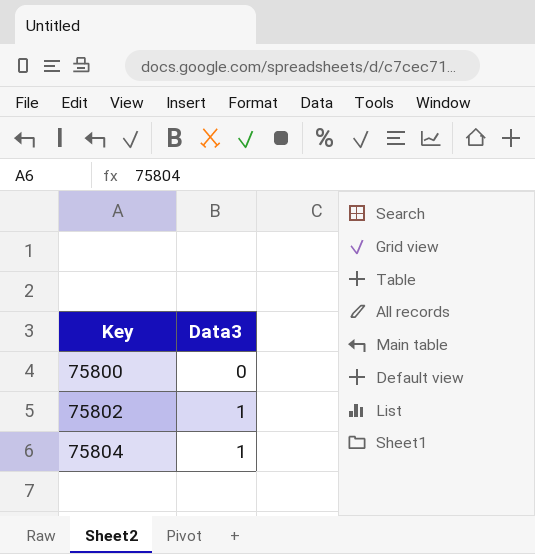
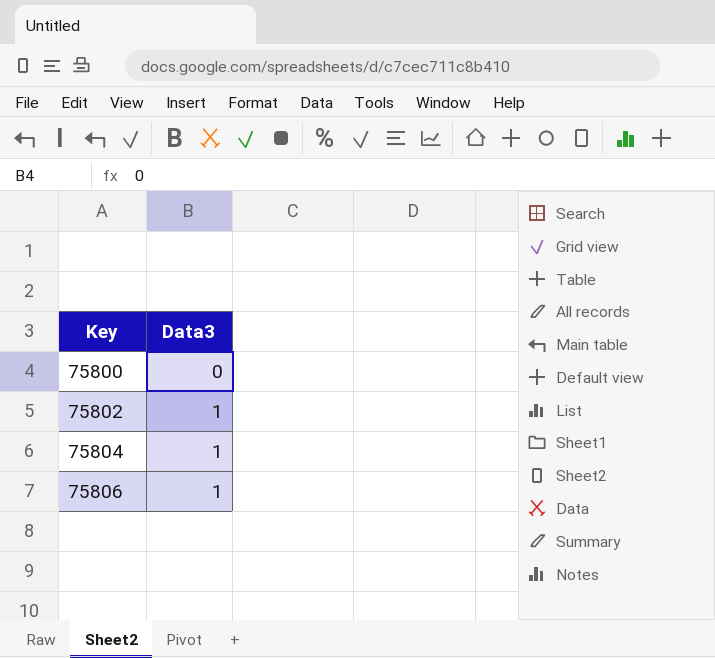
row 75806: none -> 1

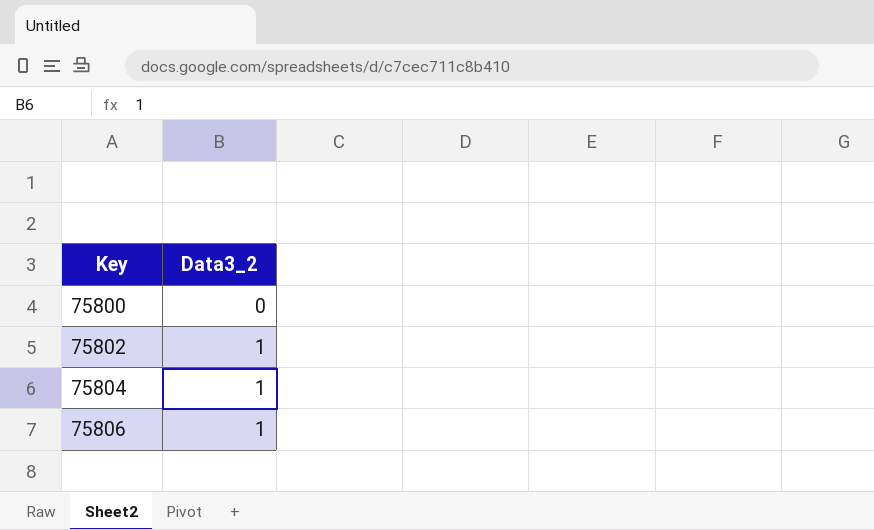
column name: Data3 -> Data3_2

